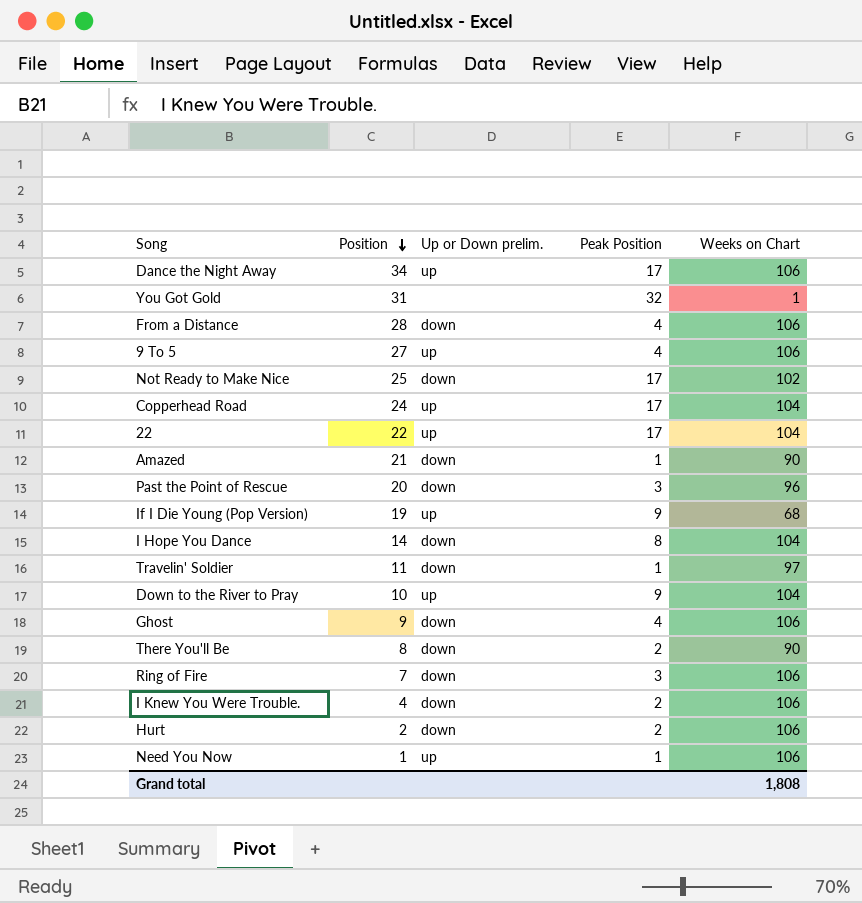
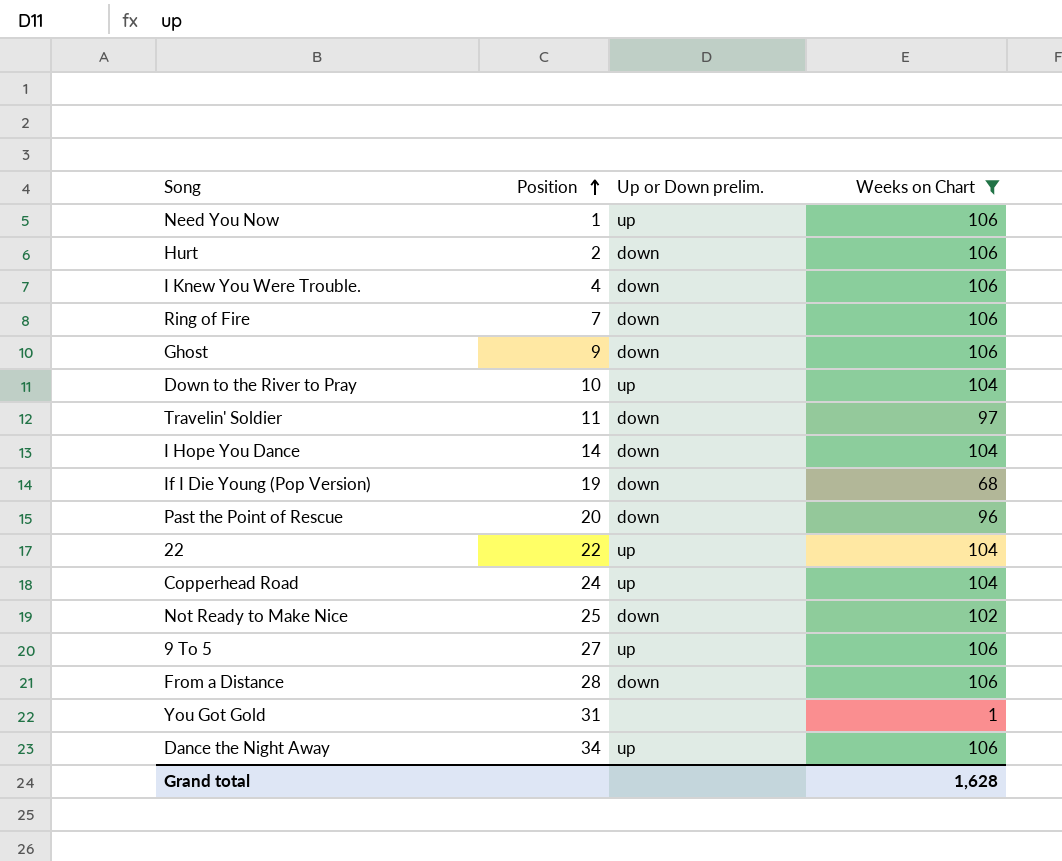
filter: none -> Weeks on Chart != 90
row order: Position descending -> Position ascending
column Peak Position | position: 4 -> none
If I Die Young (Pop Version) | Up or Down prelim.: up -> down
Grand total | Weeks on Chart: 1,808 -> 1,628

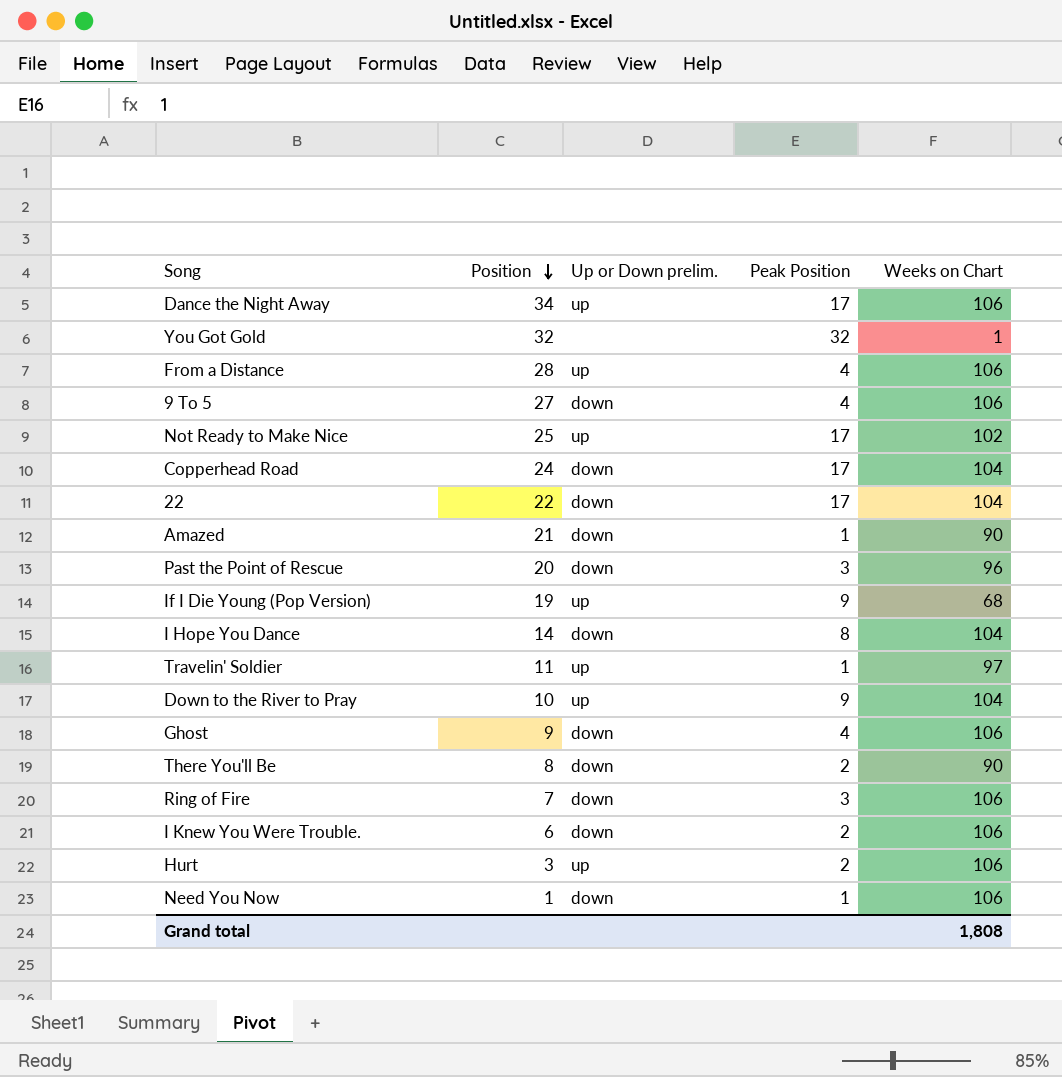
filter: Weeks on Chart != 90 -> none
row order: Position ascending -> Position descending
column Peak Position | position: none -> 4
You Got Gold | Position: 31 -> 32
From a Distance | Up or Down prelim.: down -> up
9 To 5 | Up or Down prelim.: up -> down
Not Ready to Make Nice | Up or Down prelim.: down -> up
Copperhead Road | Up or Down prelim.: up -> down
22 | Up or Down prelim.: up -> down
If I Die Young (Pop Version) | Up or Down prelim.: down -> up
Travelin' Soldier | Up or Down prelim.: down -> up
I Knew You Were Trouble. | Position: 4 -> 6
Hurt | Position: 2 -> 3
Hurt | Up or Down prelim.: down -> up
Need You Now | Up or Down prelim.: up -> down
Grand total | Weeks on Chart: 1,628 -> 1,808

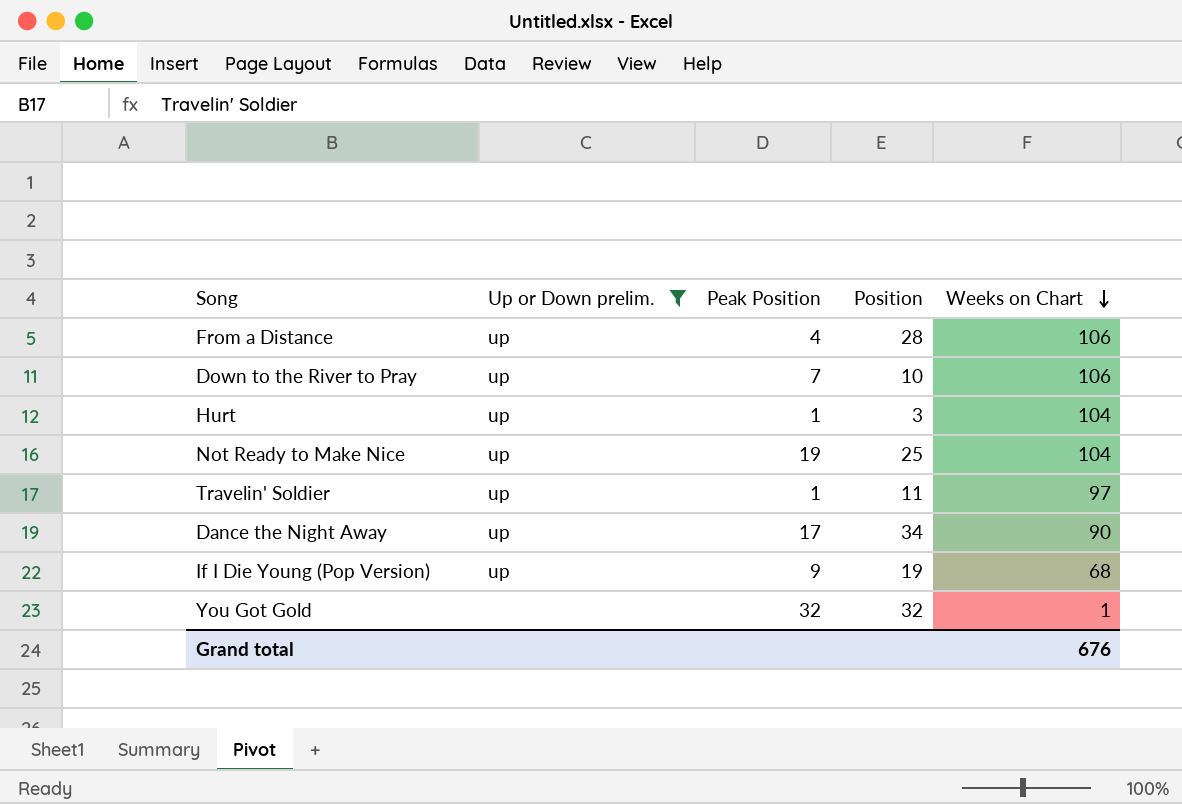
filter: none -> Up or Down prelim. != down
row order: Position descending -> Weeks on Chart descending
column Position | position: 2 -> 4
Down to the River to Pray | Peak Position: 9 -> 7
Down to the River to Pray | Weeks on Chart: 104 -> 106
Hurt | Peak Position: 2 -> 1
Hurt | Weeks on Chart: 106 -> 104
Not Ready to Make Nice | Peak Position: 17 -> 19
Not Ready to Make Nice | Weeks on Chart: 102 -> 104
Dance the Night Away | Weeks on Chart: 106 -> 90
Grand total | Weeks on Chart: 1,808 -> 676

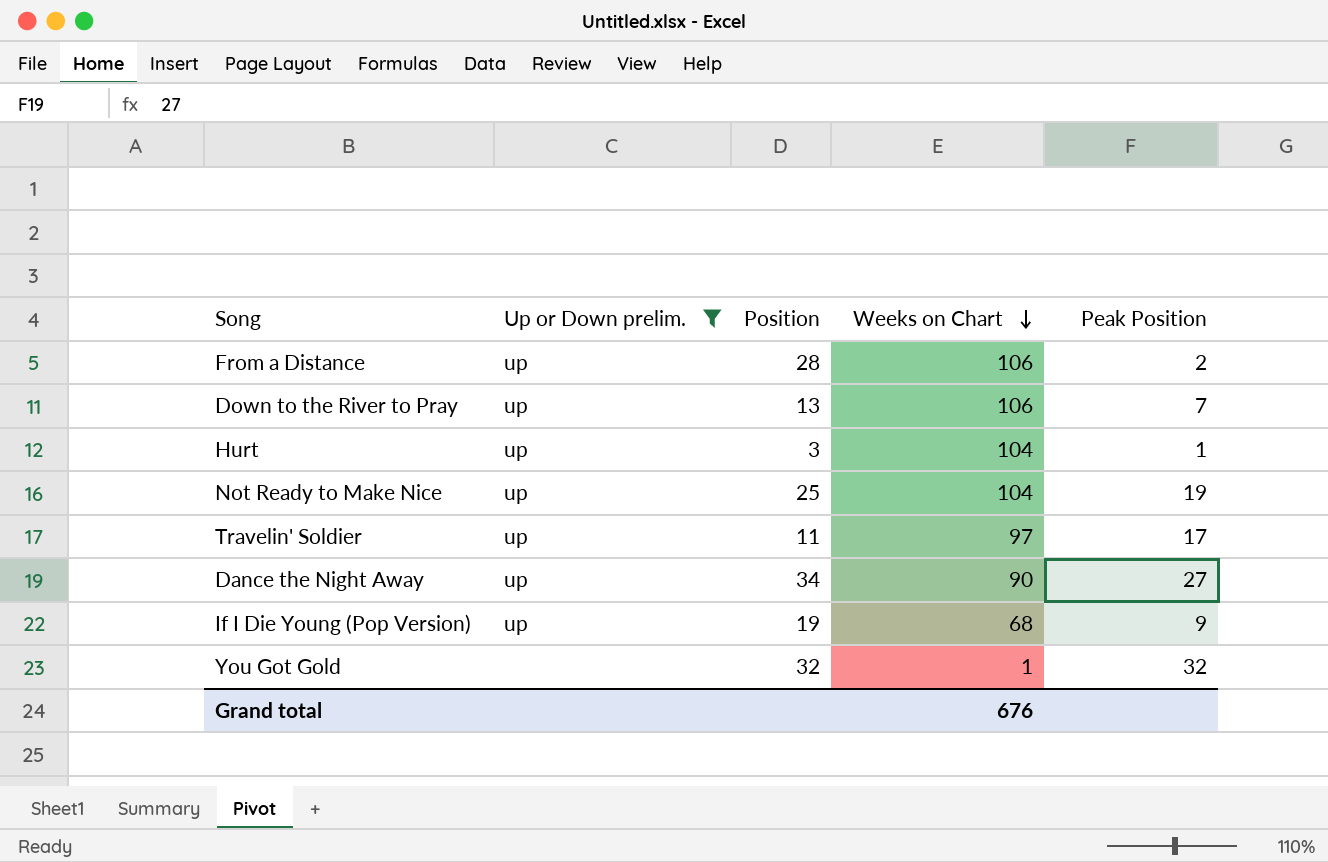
column Peak Position | position: 3 -> 5
From a Distance | Peak Position: 4 -> 2
Down to the River to Pray | Position: 10 -> 13
Travelin' Soldier | Peak Position: 1 -> 17
Dance the Night Away | Peak Position: 17 -> 27

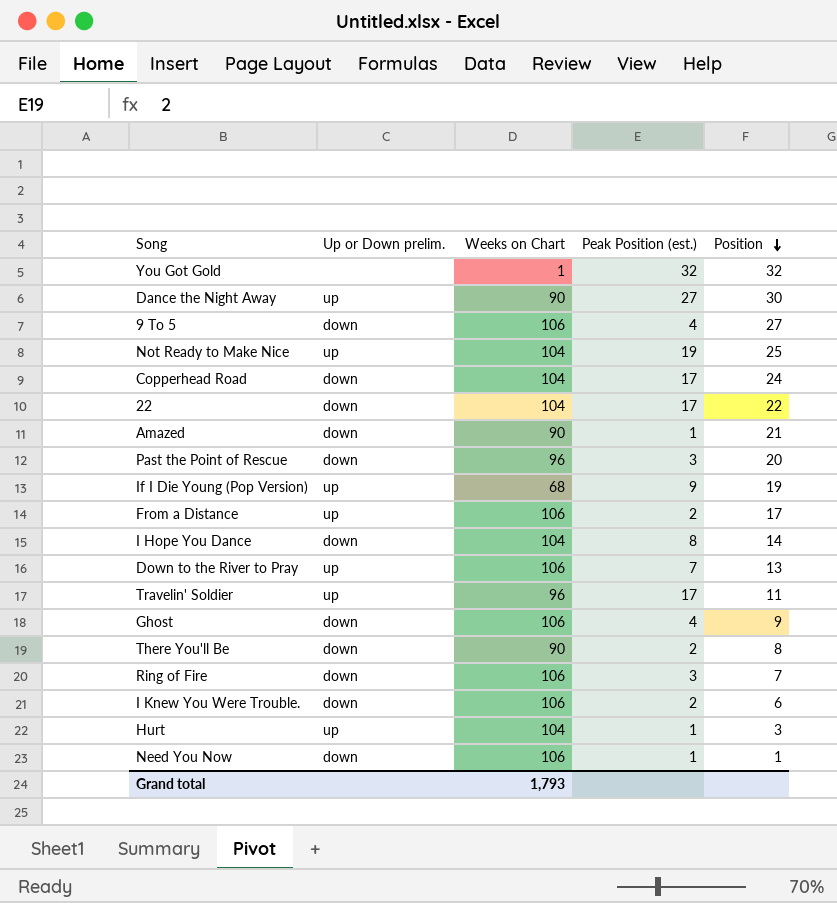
filter: Up or Down prelim. != down -> none
row order: Weeks on Chart descending -> Position descending
column name: Peak Position -> Peak Position (est.)
column Position | position: 3 -> 5
Dance the Night Away | Position: 34 -> 30
From a Distance | Position: 28 -> 17
Travelin' Soldier | Weeks on Chart: 97 -> 96
Grand total | Weeks on Chart: 676 -> 1,793

